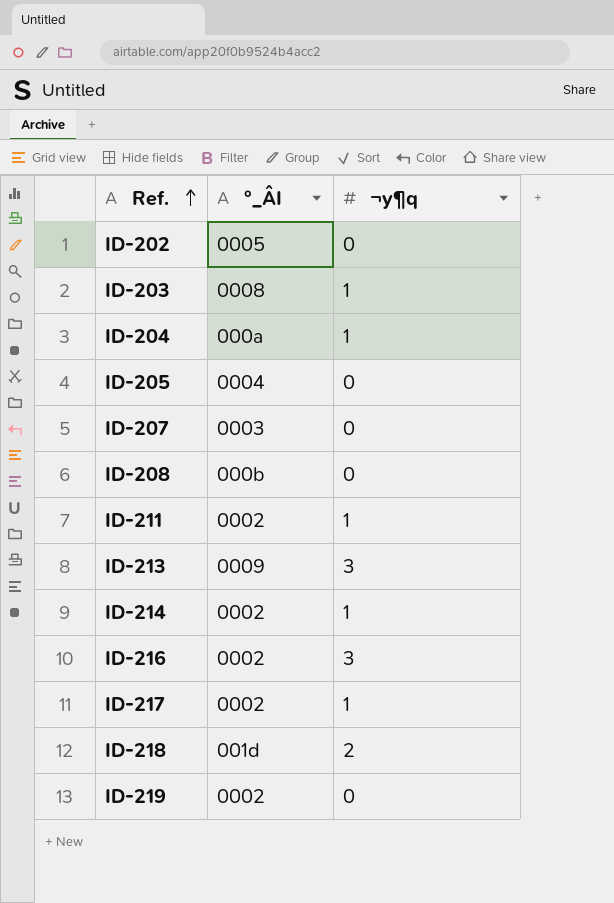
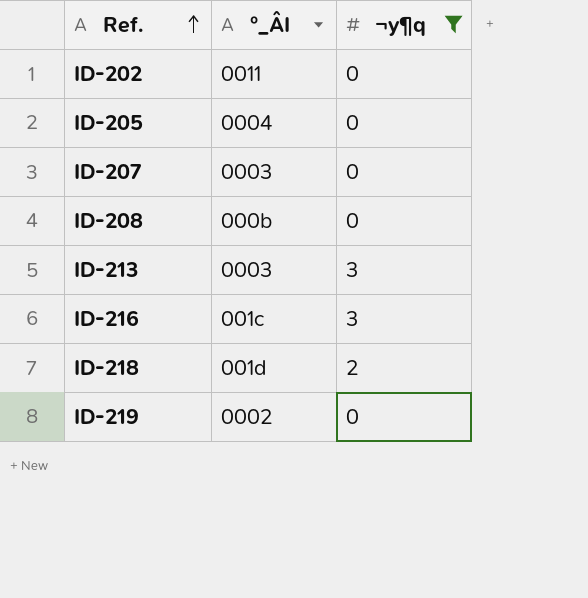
filter: none -> ¬y¶q != 1
ID-202 | °_ÂI: 0005 -> 0011
ID-213 | °_ÂI: 0009 -> 0003
ID-216 | °_ÂI: 0002 -> 001c

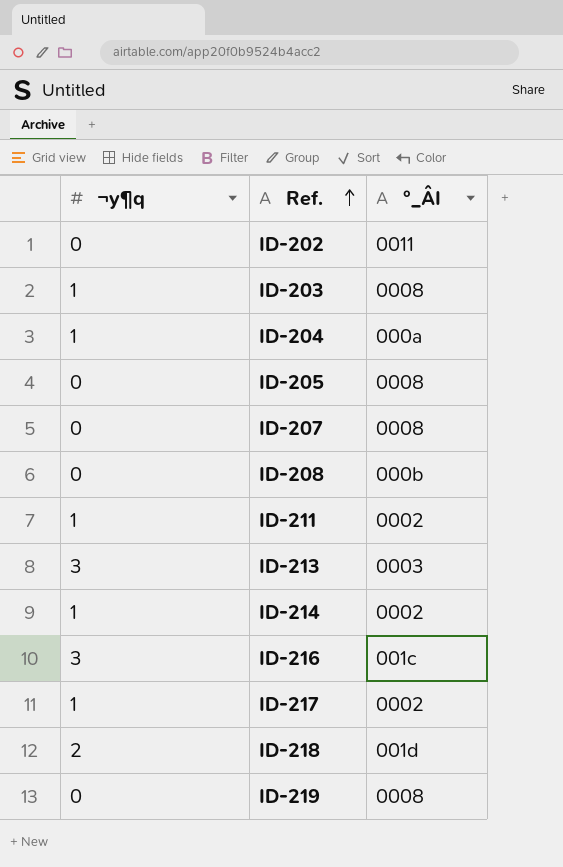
filter: ¬y¶q != 1 -> none
column ¬y¶q | position: 3 -> 1
ID-205 | °_ÂI: 0004 -> 0008
ID-207 | °_ÂI: 0003 -> 0008
ID-219 | °_ÂI: 0002 -> 0008

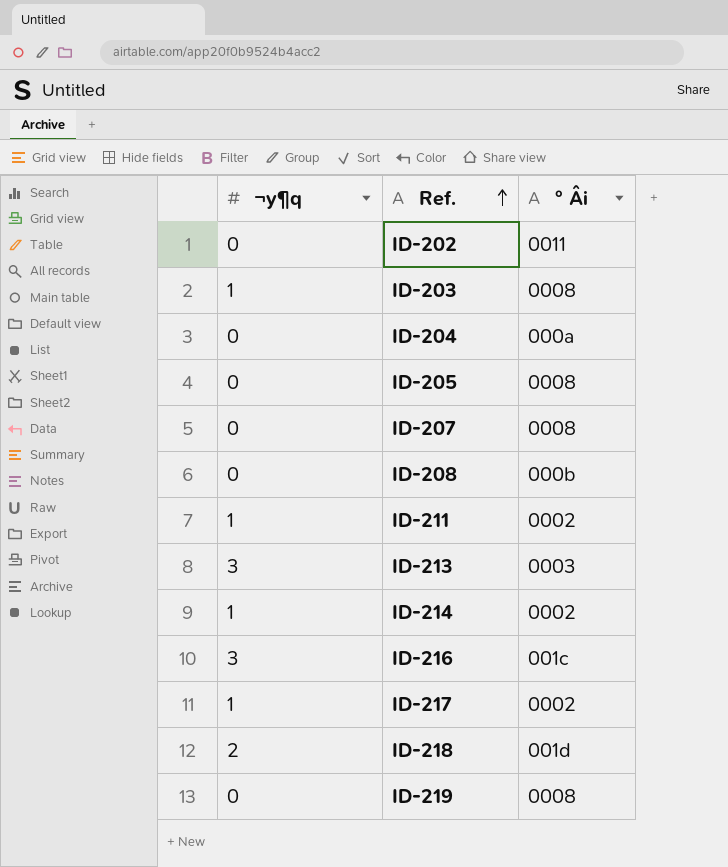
column name: °_ÂI -> ° Âi
ID-204 | ¬y¶q: 1 -> 0

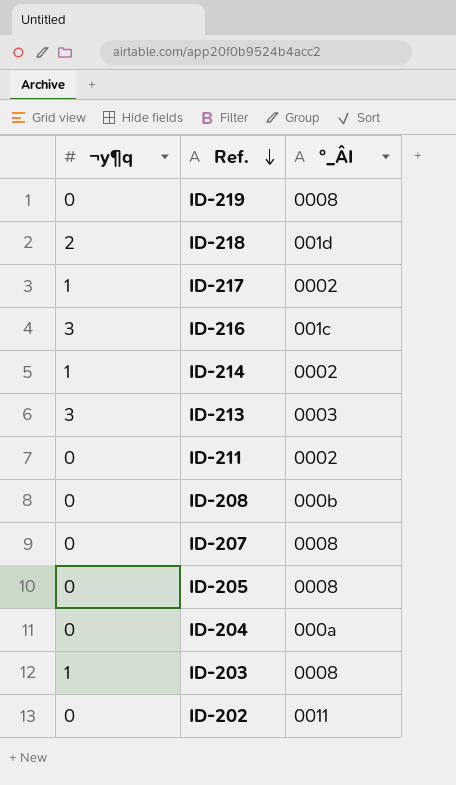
row order: Ref. ascending -> Ref. descending
column name: ° Âi -> °_ÂI
ID-211 | ¬y¶q: 1 -> 0

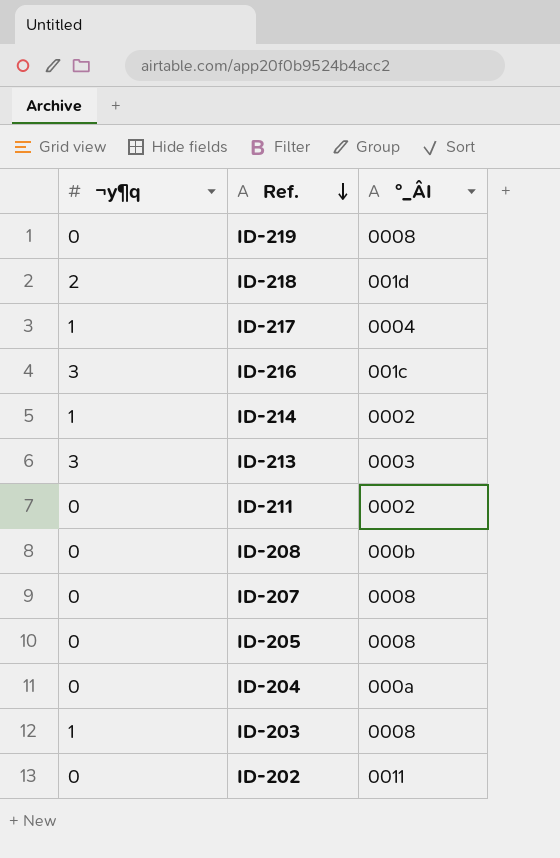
ID-217 | °_ÂI: 0002 -> 0004

